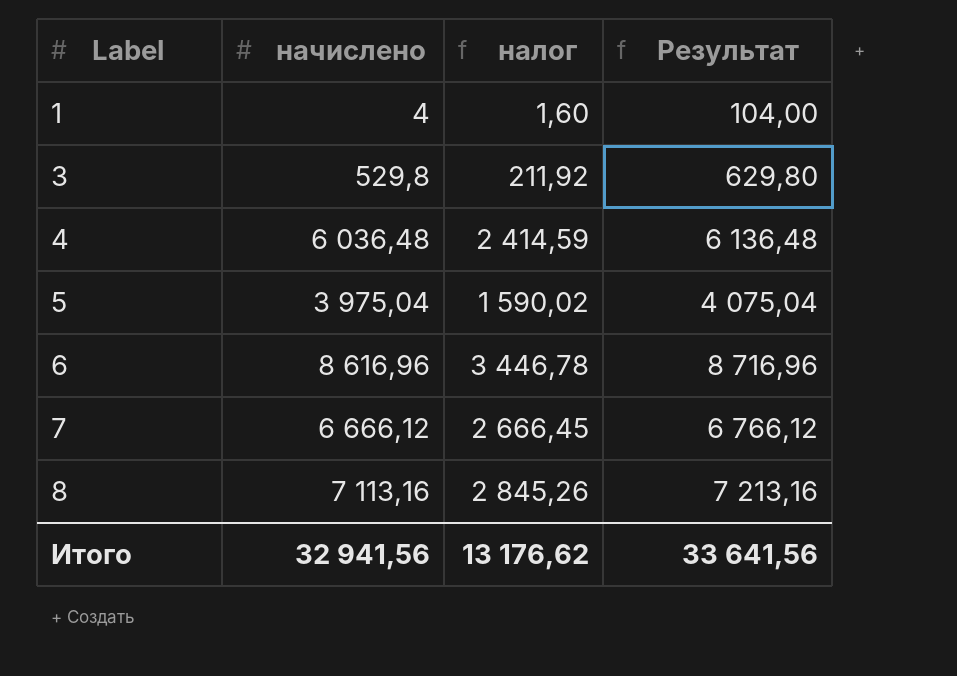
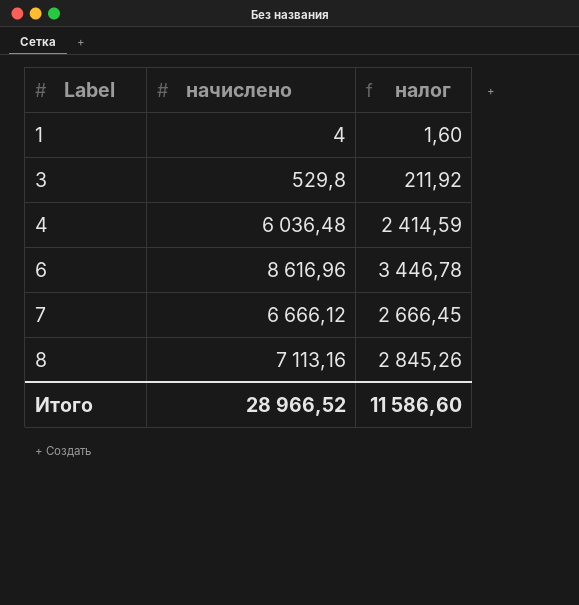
column Результат | formula: [начислено] + 100 -> none
row 5: 3 975,04 | 1 590,02 | 4 075,04 -> none
Итого | начислено: 32 941,56 -> 28 966,52
Итого | налог: 13 176,62 -> 11 586,60

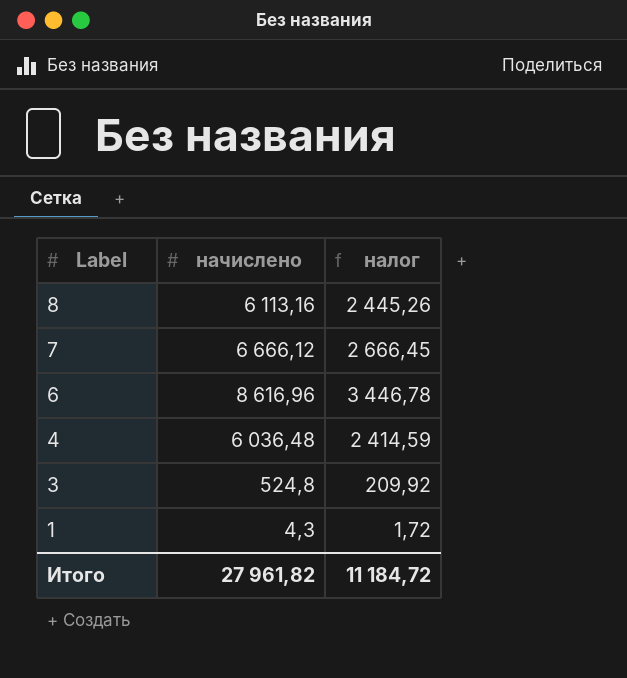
row order: Label ascending -> Label descending
8 | начислено: 7 113,16 -> 6 113,16
8 | налог: 2 845,26 -> 2 445,26
3 | начислено: 529,8 -> 524,8
3 | налог: 211,92 -> 209,92
1 | начислено: 4 -> 4,3
1 | налог: 1,60 -> 1,72
Итого | начислено: 28 966,52 -> 27 961,82
Итого | налог: 11 586,60 -> 11 184,72

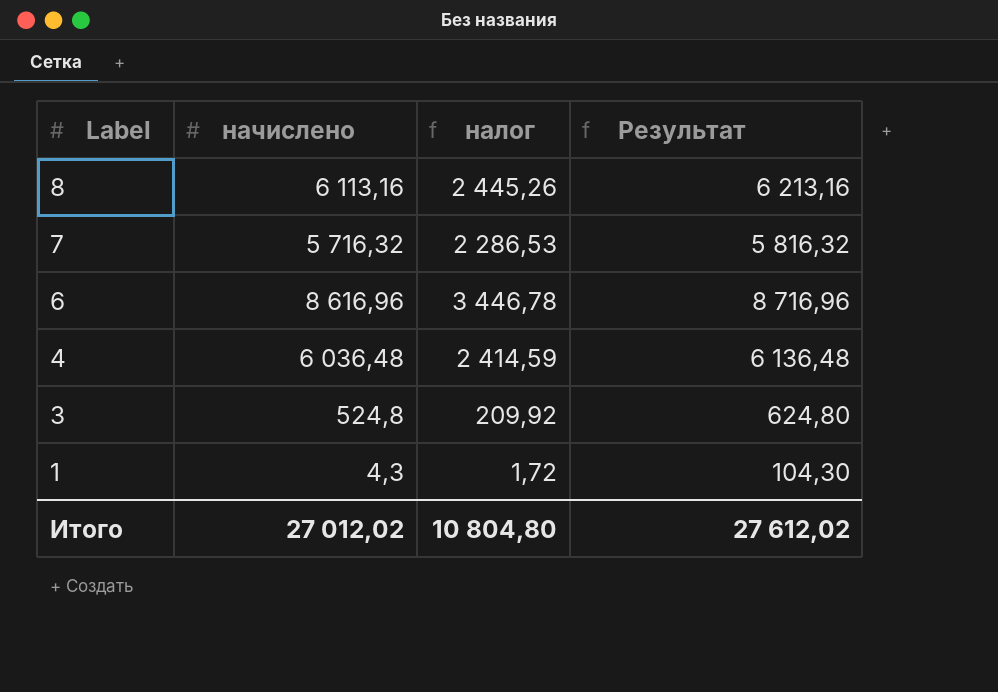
column Результат | formula: none -> [начислено] + 100
7 | начислено: 6 666,12 -> 5 716,32
7 | налог: 2 666,45 -> 2 286,53
Итого | начислено: 27 961,82 -> 27 012,02
Итого | налог: 11 184,72 -> 10 804,80

